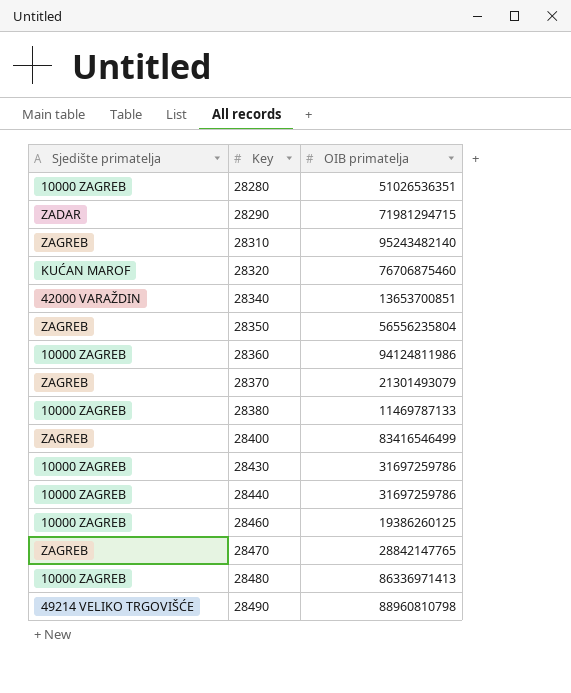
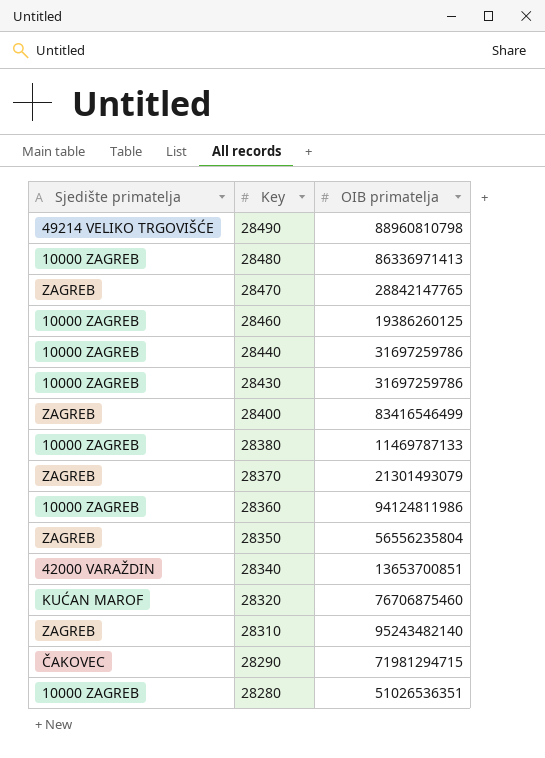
row order: Key ascending -> Key descending
28290 | Sjedište primatelja: ZADAR -> ČAKOVEC

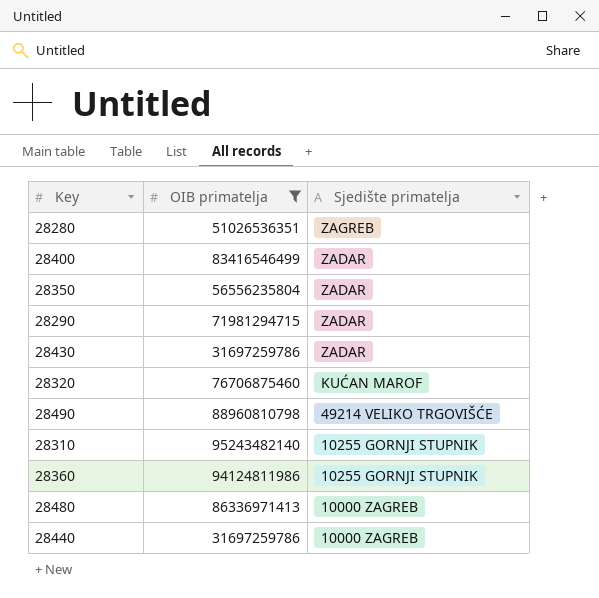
filter: none -> OIB primatelja >= 31697259786
row order: Key descending -> Sjedište primatelja descending
column Sjedište primatelja | position: 1 -> 3
28280 | Sjedište primatelja: 10000 ZAGREB -> ZAGREB
28400 | Sjedište primatelja: ZAGREB -> ZADAR
28350 | Sjedište primatelja: ZAGREB -> ZADAR
28290 | Sjedište primatelja: ČAKOVEC -> ZADAR
28430 | Sjedište primatelja: 10000 ZAGREB -> ZADAR
28310 | Sjedište primatelja: ZAGREB -> 10255 GORNJI STUPNIK
28360 | Sjedište primatelja: 10000 ZAGREB -> 10255 GORNJI STUPNIK

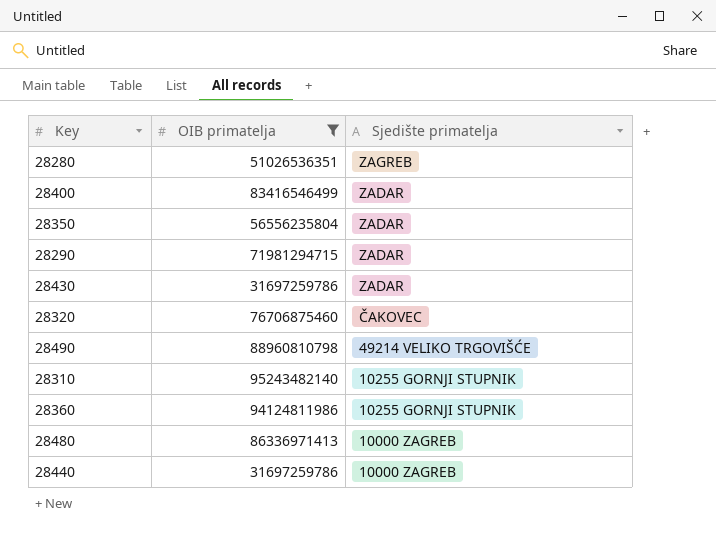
28320 | Sjedište primatelja: KUĆAN MAROF -> ČAKOVEC

